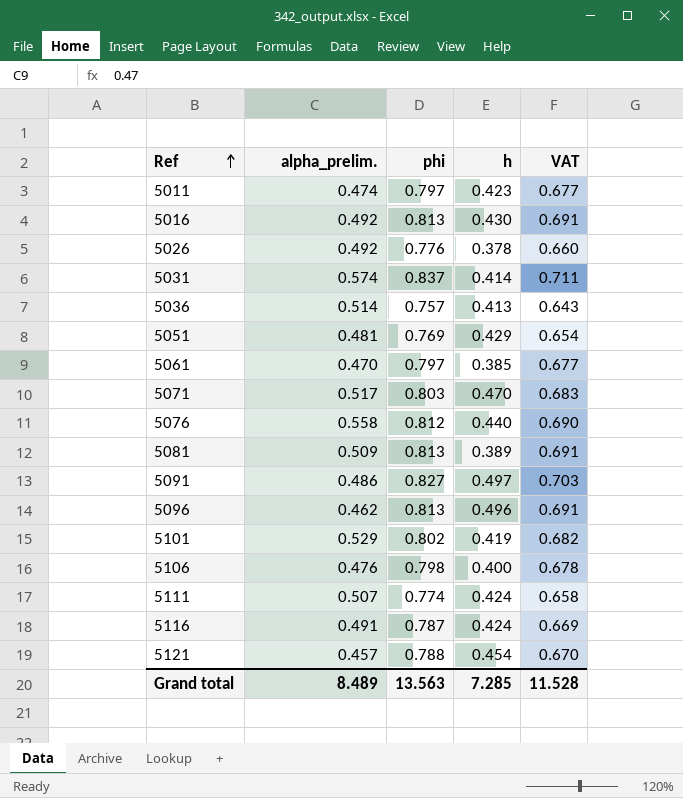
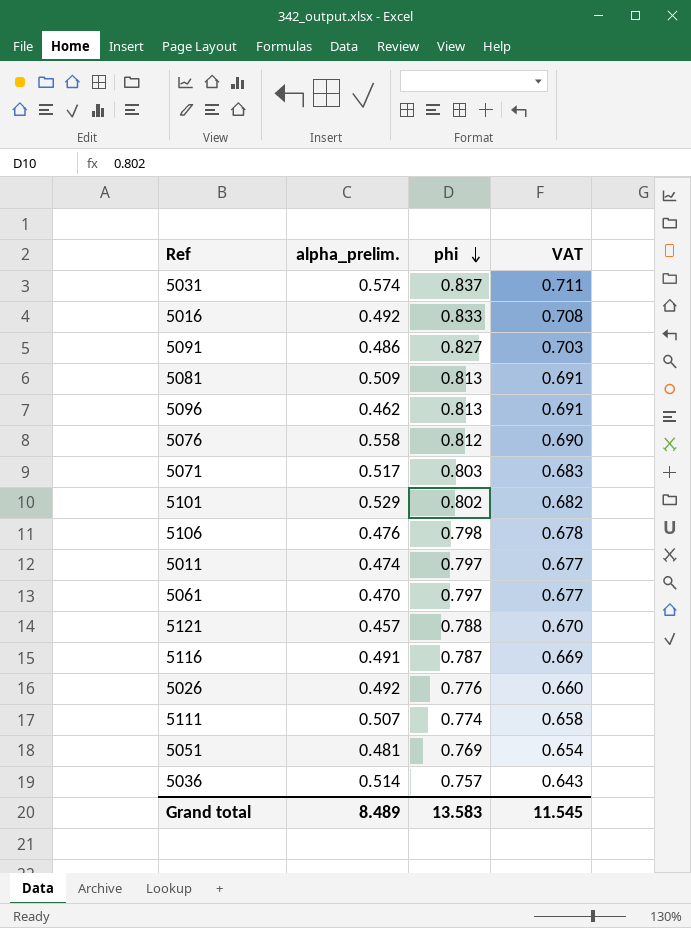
row order: Ref ascending -> phi descending
column h | position: 4 -> none
5016 | phi: 0.813 -> 0.833
5016 | VAT: 0.691 -> 0.708
Grand total | phi: 13.563 -> 13.583
Grand total | VAT: 11.528 -> 11.545

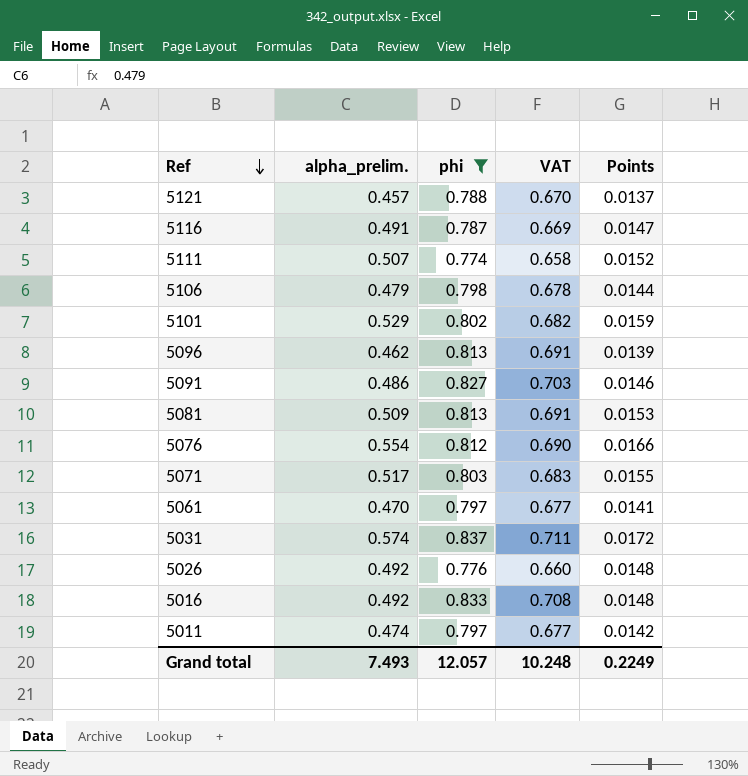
filter: none -> phi >= 0.774
row order: phi descending -> Ref descending
column Points | formula: none -> [alpha_prelim.] * 0.03
5106 | alpha_prelim.: 0.476 -> 0.479
5076 | alpha_prelim.: 0.558 -> 0.554
Grand total | alpha_prelim.: 8.489 -> 7.493
Grand total | phi: 13.583 -> 12.057
Grand total | VAT: 11.545 -> 10.248

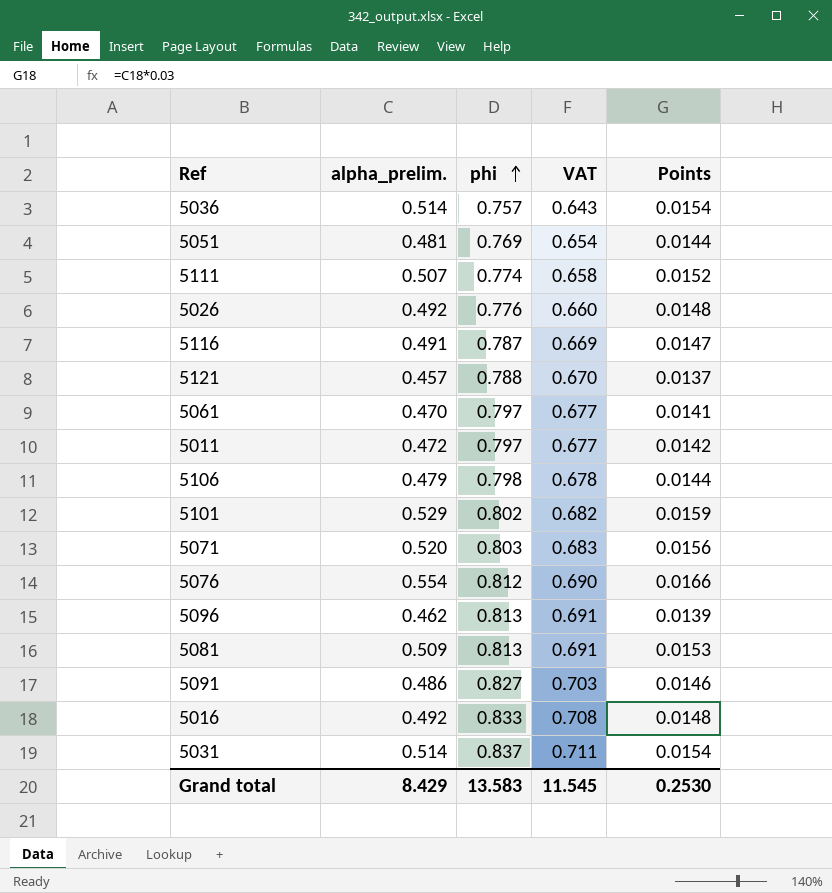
filter: phi >= 0.774 -> none
row order: Ref descending -> phi ascending
5011 | alpha_prelim.: 0.474 -> 0.472
5071 | alpha_prelim.: 0.517 -> 0.520
5071 | Points: 0.0155 -> 0.0156
5031 | alpha_prelim.: 0.574 -> 0.514
5031 | Points: 0.0172 -> 0.0154
Grand total | alpha_prelim.: 7.493 -> 8.429
Grand total | phi: 12.057 -> 13.583
Grand total | VAT: 10.248 -> 11.545
Grand total | Points: 0.2249 -> 0.2530

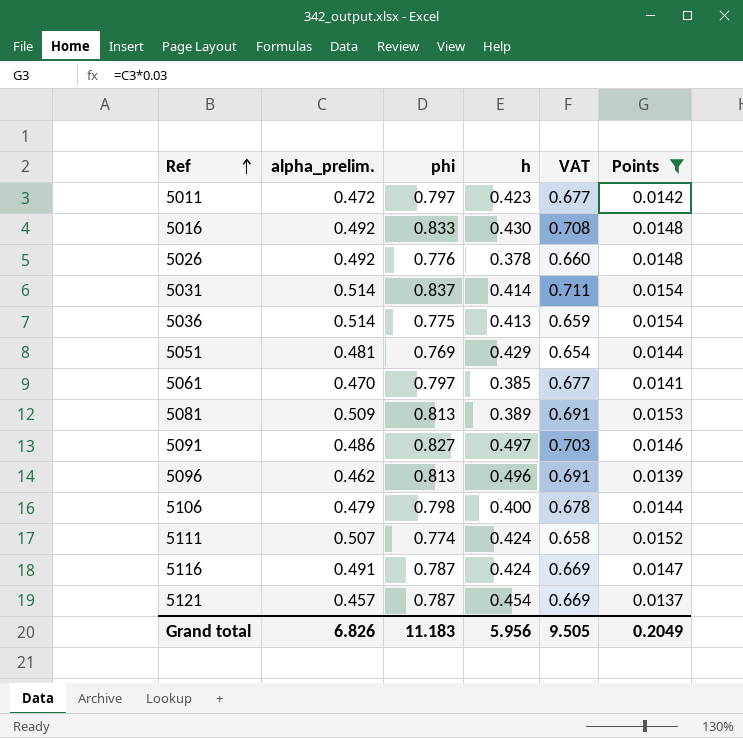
filter: none -> Points <= 0.0154
row order: phi ascending -> Ref ascending
column h | position: none -> 4
5036 | phi: 0.757 -> 0.775
5036 | VAT: 0.643 -> 0.659
5121 | phi: 0.788 -> 0.787
5121 | VAT: 0.670 -> 0.669
Grand total | alpha_prelim.: 8.429 -> 6.826
Grand total | phi: 13.583 -> 11.183
Grand total | VAT: 11.545 -> 9.505
Grand total | Points: 0.2530 -> 0.2049

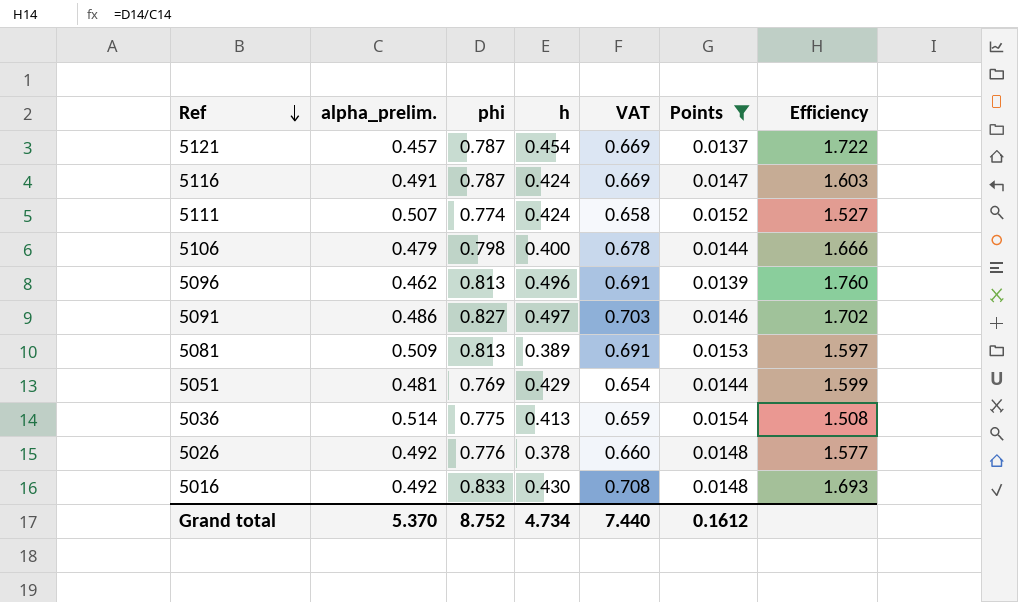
row order: Ref ascending -> Ref descending
column Efficiency | formula: none -> [phi] / [alpha_prelim.]
row 5011: 0.472 | 0.797 | 0.423 | 0.677 | 0.0142 -> none
row 5031: 0.514 | 0.837 | 0.414 | 0.711 | 0.0154 -> none
row 5061: 0.470 | 0.797 | 0.385 | 0.677 | 0.0141 -> none
Grand total | alpha_prelim.: 6.826 -> 5.370
Grand total | phi: 11.183 -> 8.752
Grand total | h: 5.956 -> 4.734
Grand total | VAT: 9.505 -> 7.440
Grand total | Points: 0.2049 -> 0.1612

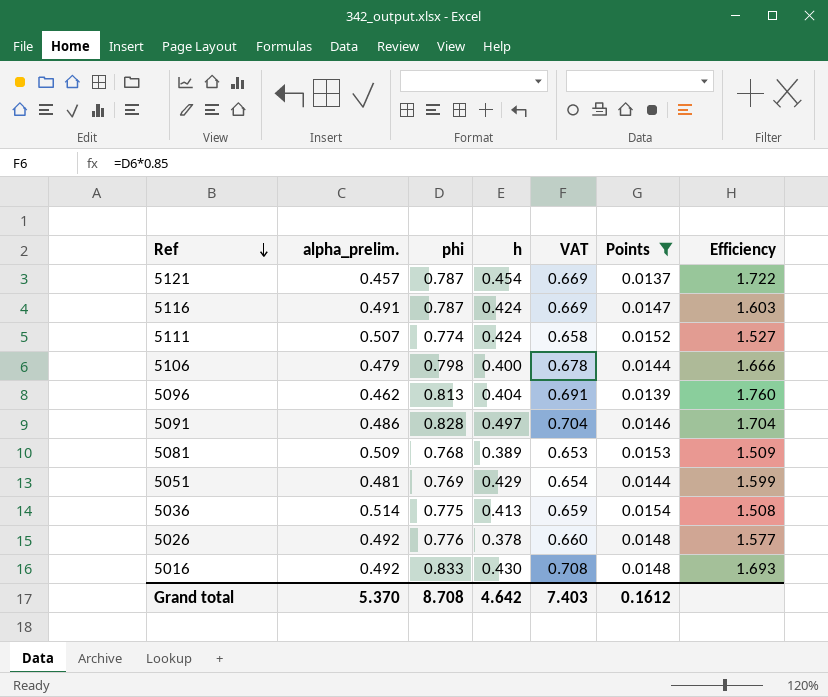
5096 | h: 0.496 -> 0.404
5091 | phi: 0.827 -> 0.828
5091 | VAT: 0.703 -> 0.704
5091 | Efficiency: 1.702 -> 1.704
5081 | phi: 0.813 -> 0.768
5081 | VAT: 0.691 -> 0.653
5081 | Efficiency: 1.597 -> 1.509
Grand total | phi: 8.752 -> 8.708
Grand total | h: 4.734 -> 4.642
Grand total | VAT: 7.440 -> 7.403

